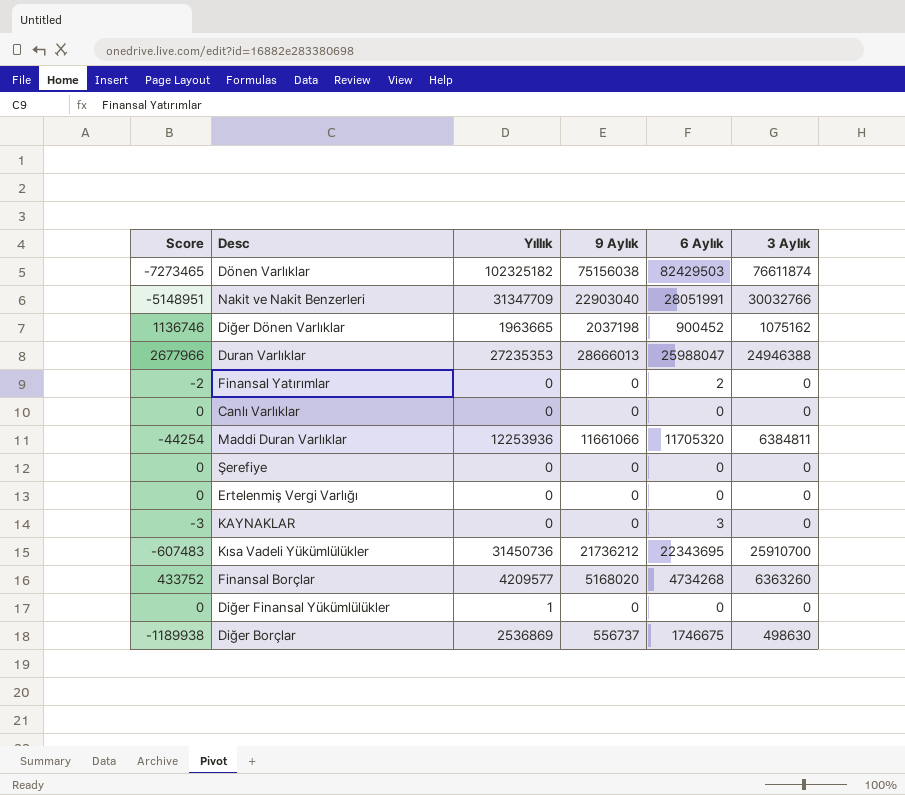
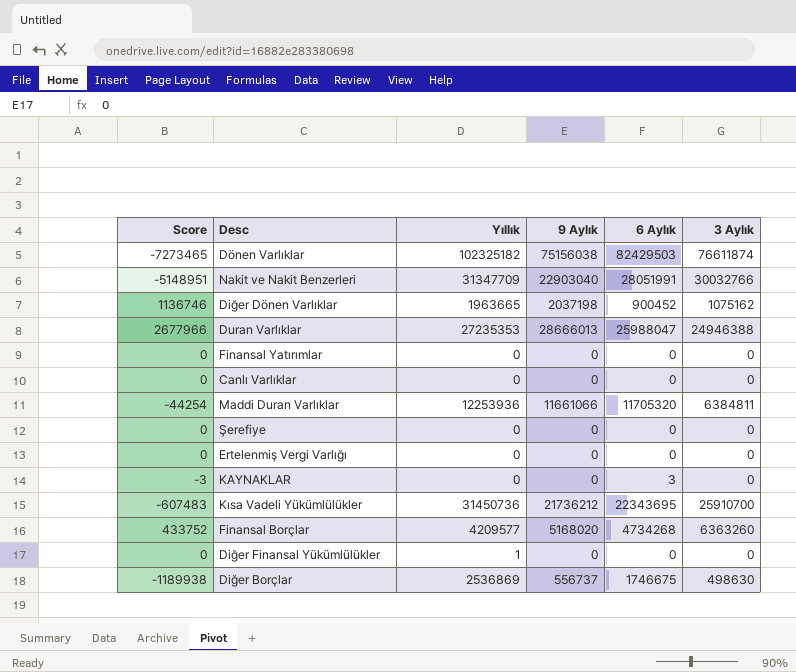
Finansal Yatırımlar | Score: -2 -> 0
Finansal Yatırımlar | 6 Aylık: 2 -> 0

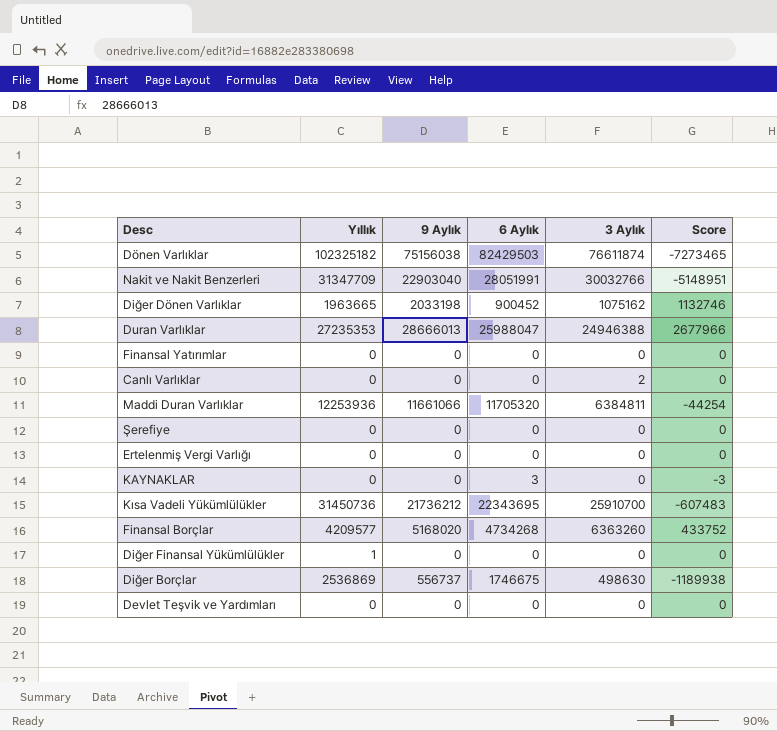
column Score | position: 1 -> 6
Diğer Dönen Varlıklar | 9 Aylık: 2037198 -> 2033198
Diğer Dönen Varlıklar | Score: 1136746 -> 1132746
Canlı Varlıklar | 3 Aylık: 0 -> 2
row Devlet Teşvik ve Yardımları: none -> 0 | 0 | 0 | 0 | 0

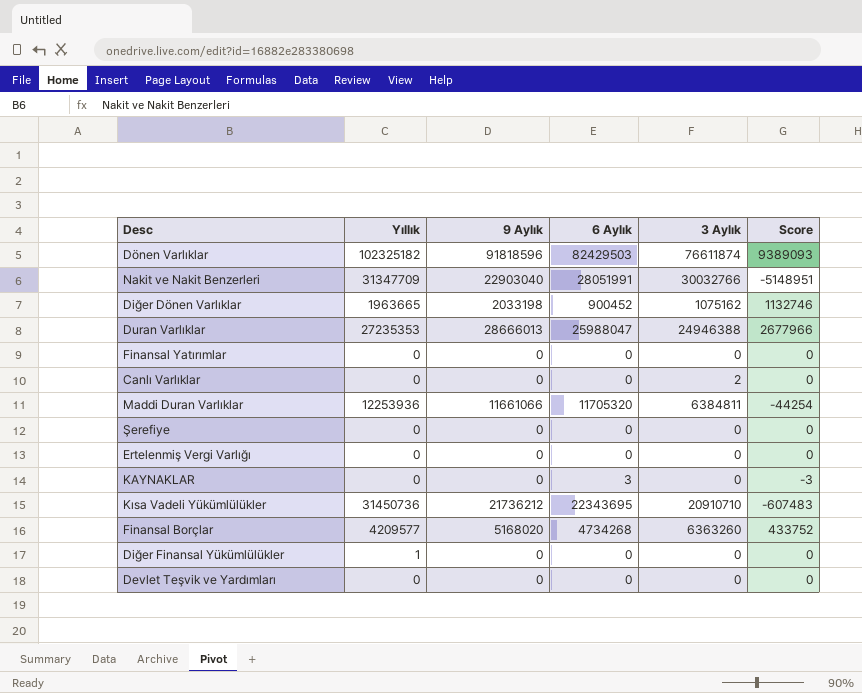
row Diğer Borçlar: 2536869 | 556737 | 1746675 | 498630 | -1189938 -> none
Dönen Varlıklar | 9 Aylık: 75156038 -> 91818596
Dönen Varlıklar | Score: -7273465 -> 9389093
Kısa Vadeli Yükümlülükler | 3 Aylık: 25910700 -> 20910710

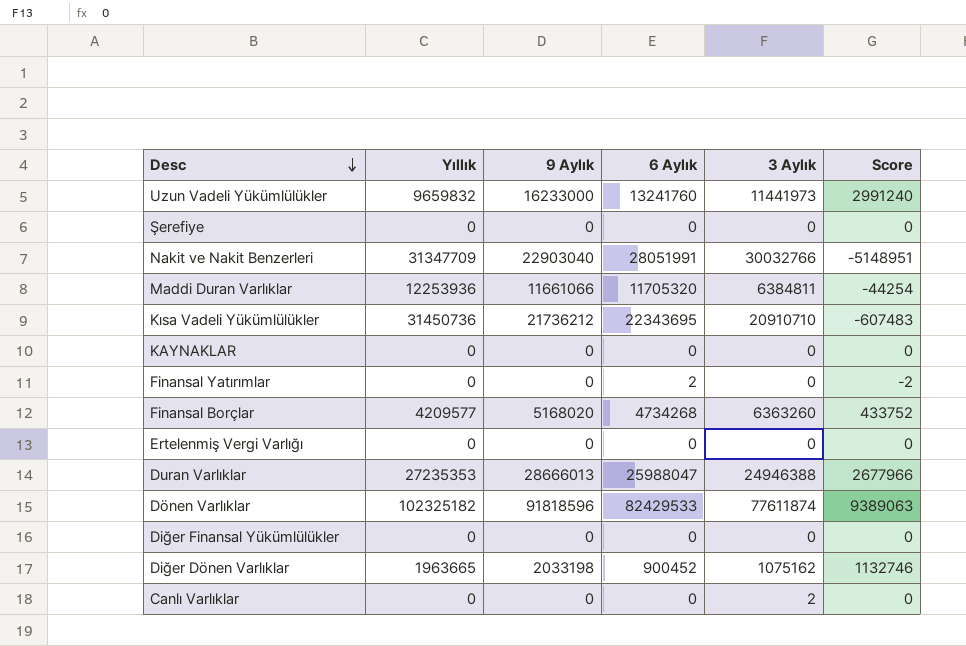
row order: none -> Desc descending
row Devlet Teşvik ve Yardımları: 0 | 0 | 0 | 0 | 0 -> none
row Uzun Vadeli Yükümlülükler: none -> 9659832 | 16233000 | 13241760 | 11441973 | 2991240
KAYNAKLAR | 6 Aylık: 3 -> 0
KAYNAKLAR | Score: -3 -> 0
Finansal Yatırımlar | 6 Aylık: 0 -> 2
Finansal Yatırımlar | Score: 0 -> -2
Dönen Varlıklar | 6 Aylık: 82429503 -> 82429533
Dönen Varlıklar | 3 Aylık: 76611874 -> 77611874
Dönen Varlıklar | Score: 9389093 -> 9389063
Diğer Finansal Yükümlülükler | Yıllık: 1 -> 0

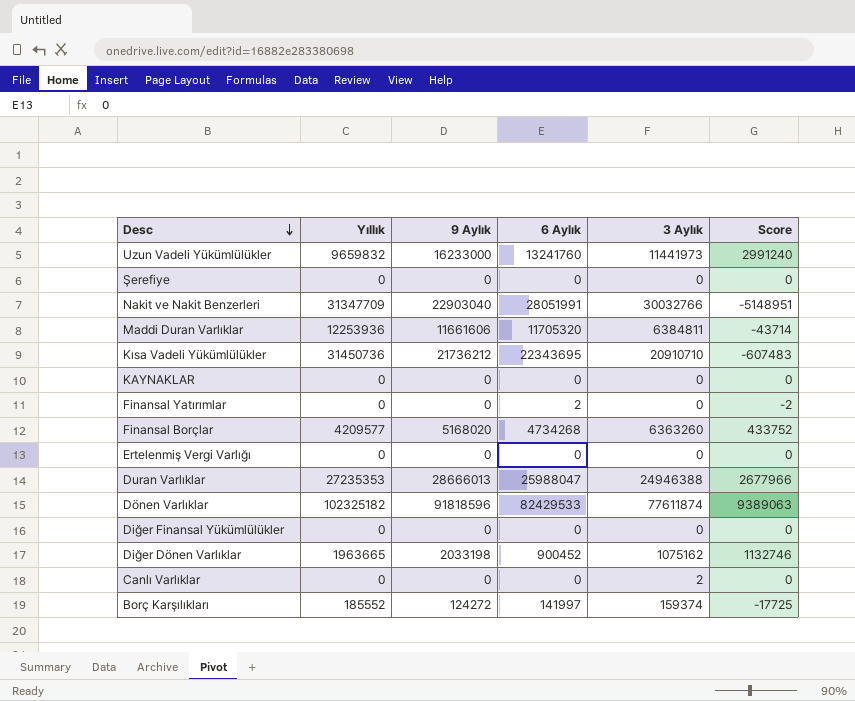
Maddi Duran Varlıklar | 9 Aylık: 11661066 -> 11661606
Maddi Duran Varlıklar | Score: -44254 -> -43714
row Borç Karşılıkları: none -> 185552 | 124272 | 141997 | 159374 | -17725

